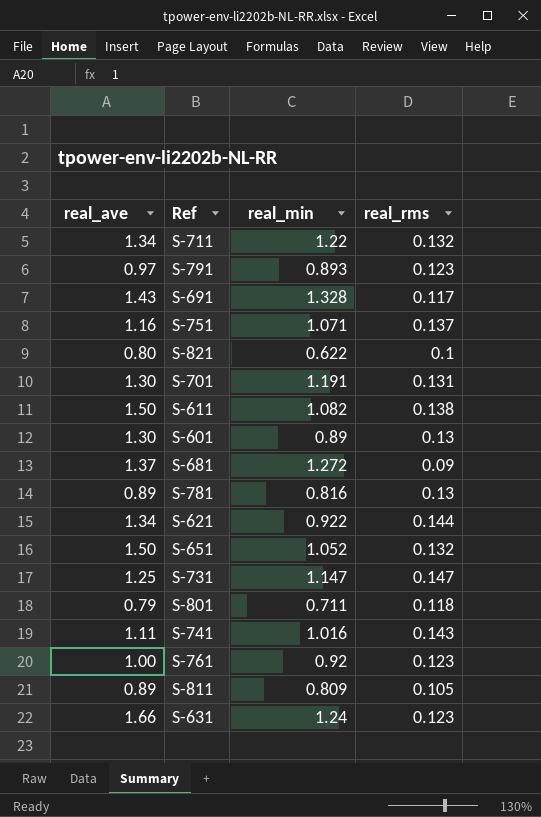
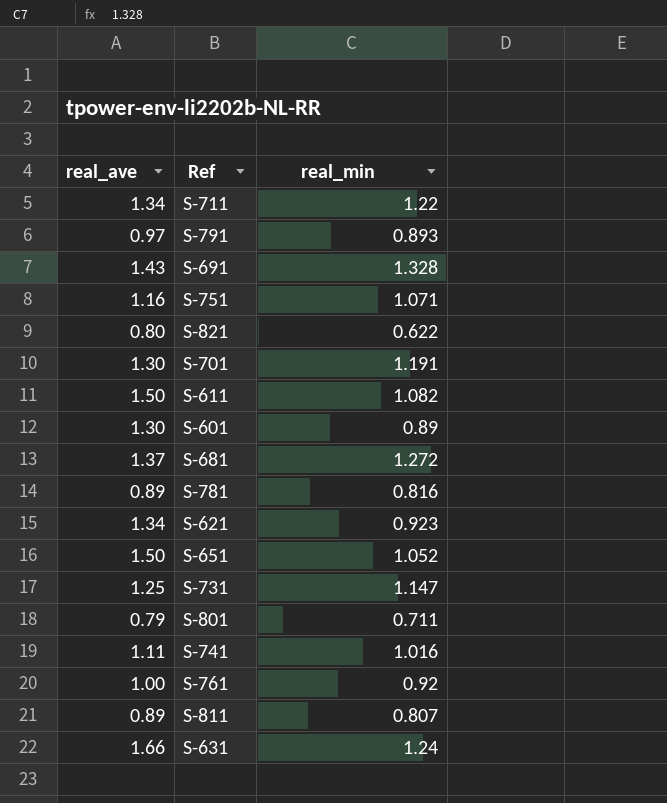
column real_rms | position: 4 -> none
S-621 | real_min: 0.922 -> 0.923
S-811 | real_min: 0.809 -> 0.807

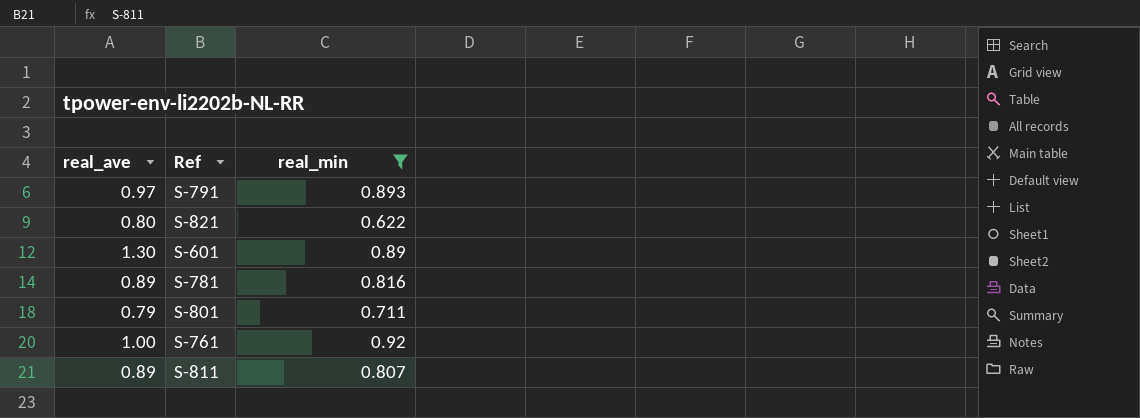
filter: none -> real_min <= 0.92

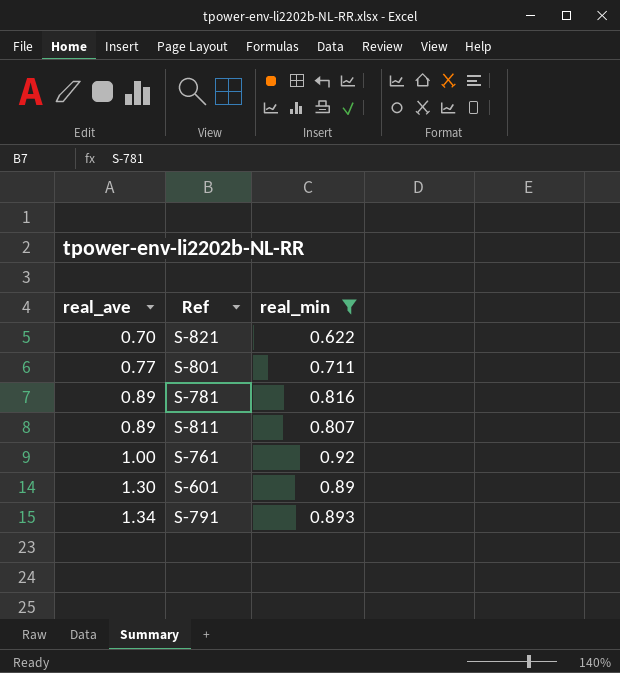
row order: none -> real_ave ascending
S-821 | real_ave: 0.80 -> 0.70
S-801 | real_ave: 0.79 -> 0.77
S-791 | real_ave: 0.97 -> 1.34

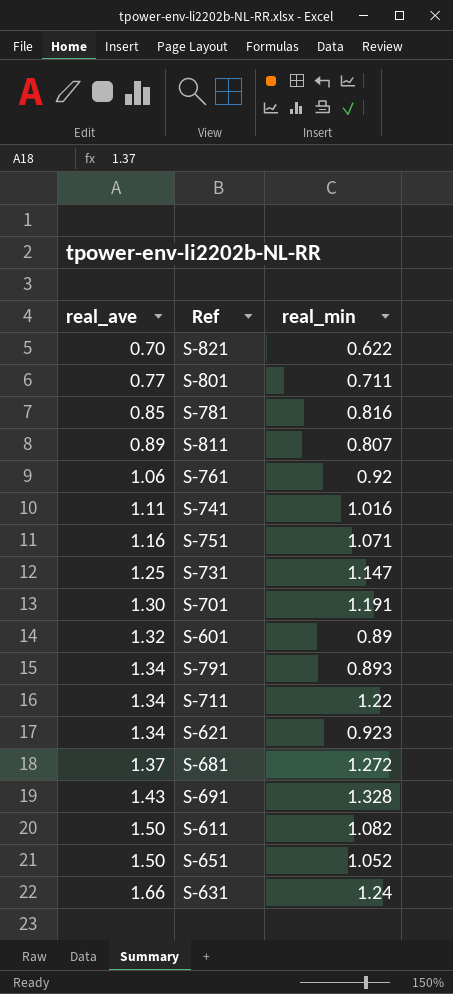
filter: real_min <= 0.92 -> none
S-781 | real_ave: 0.89 -> 0.85
S-761 | real_ave: 1.00 -> 1.06
S-601 | real_ave: 1.30 -> 1.32

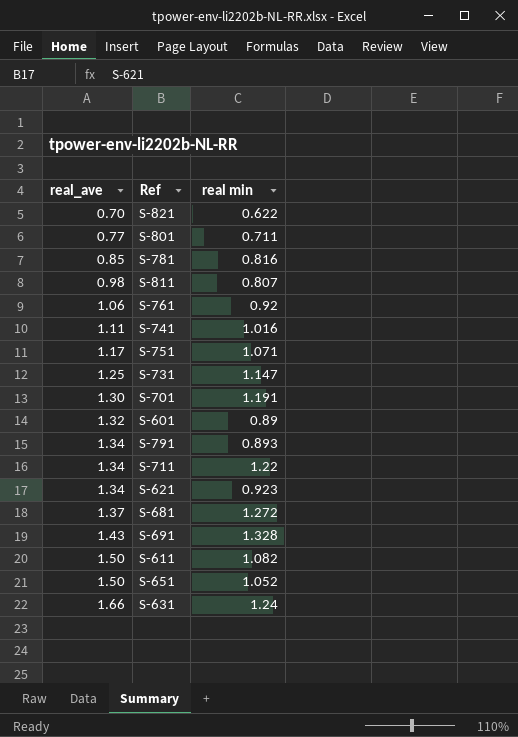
column name: real_min -> real min
S-811 | real_ave: 0.89 -> 0.98
S-751 | real_ave: 1.16 -> 1.17

